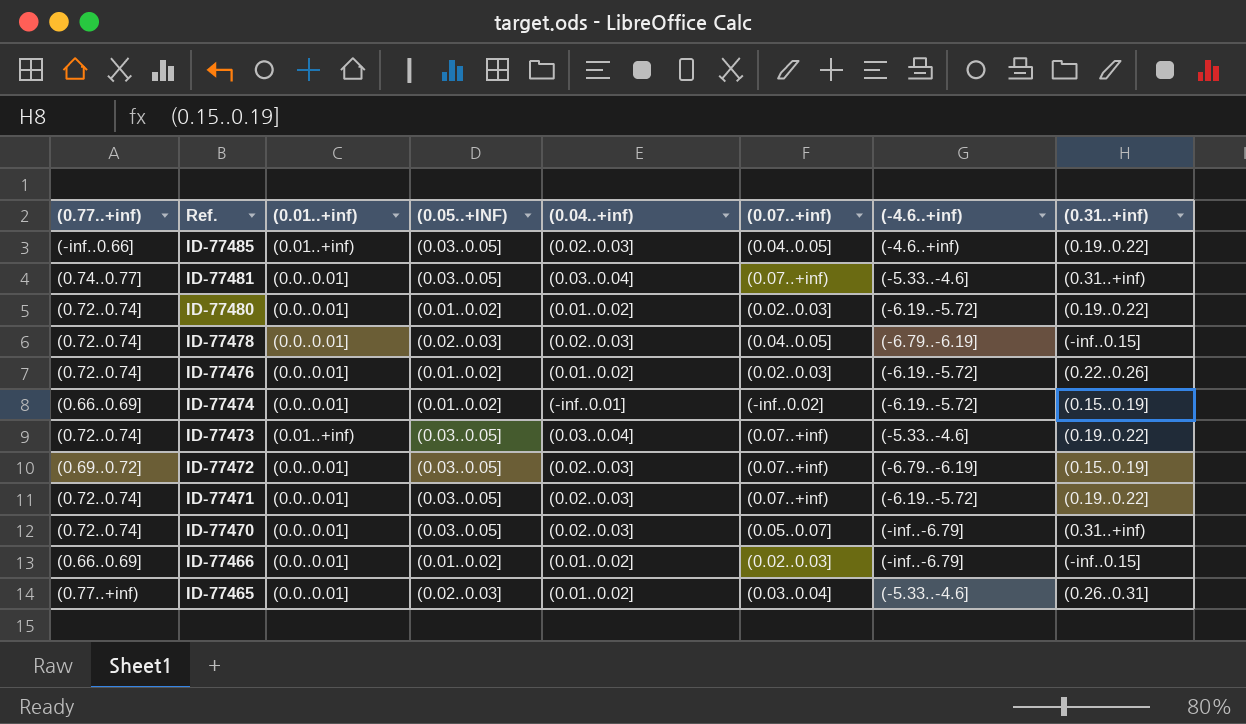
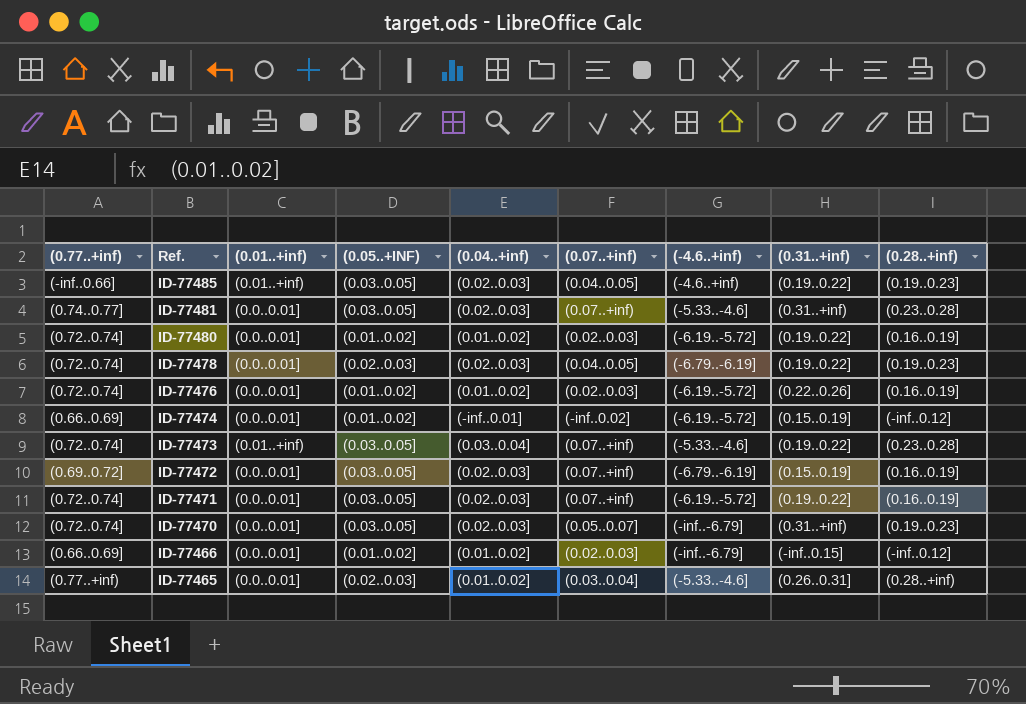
column (0.28..+inf) | position: none -> 9
ID-77481 | (0.04..+inf): (0.03..0.04] -> (0.02..0.03]
ID-77478 | (0.31..+inf): (-inf..0.15] -> (0.19..0.22]

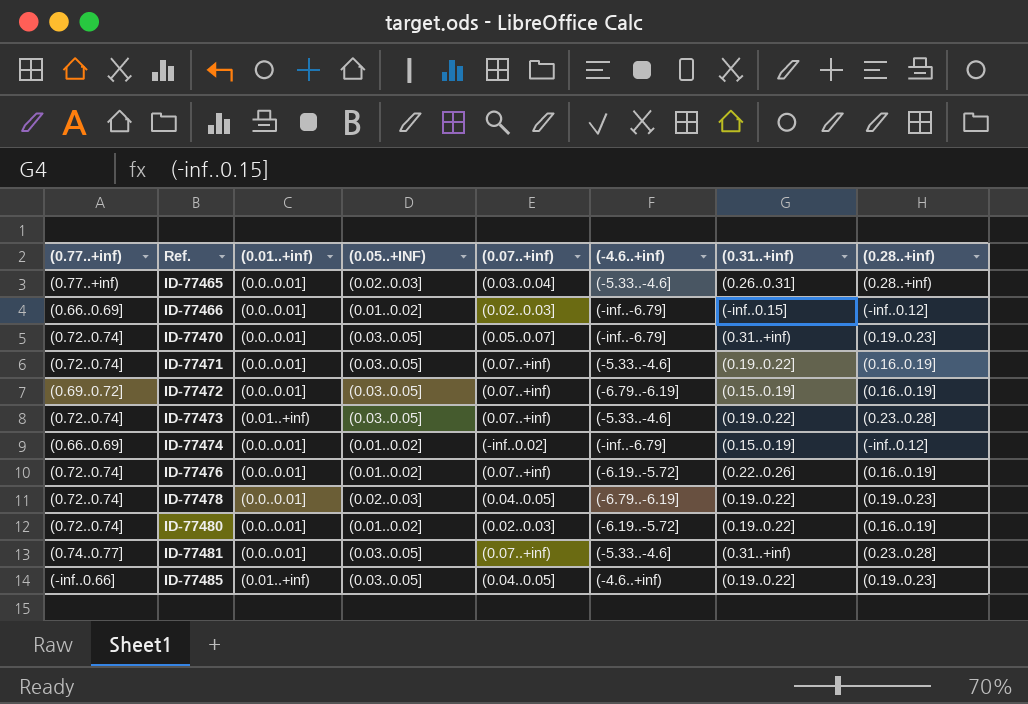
row order: Ref. descending -> Ref. ascending
column (0.04..+inf) | position: 5 -> none
ID-77471 | (-4.6..+inf): (-6.19..-5.72] -> (-5.33..-4.6]
ID-77474 | (-4.6..+inf): (-6.19..-5.72] -> (-inf..-6.79]
ID-77476 | (0.07..+inf): (0.02..0.03] -> (0.07..+inf)

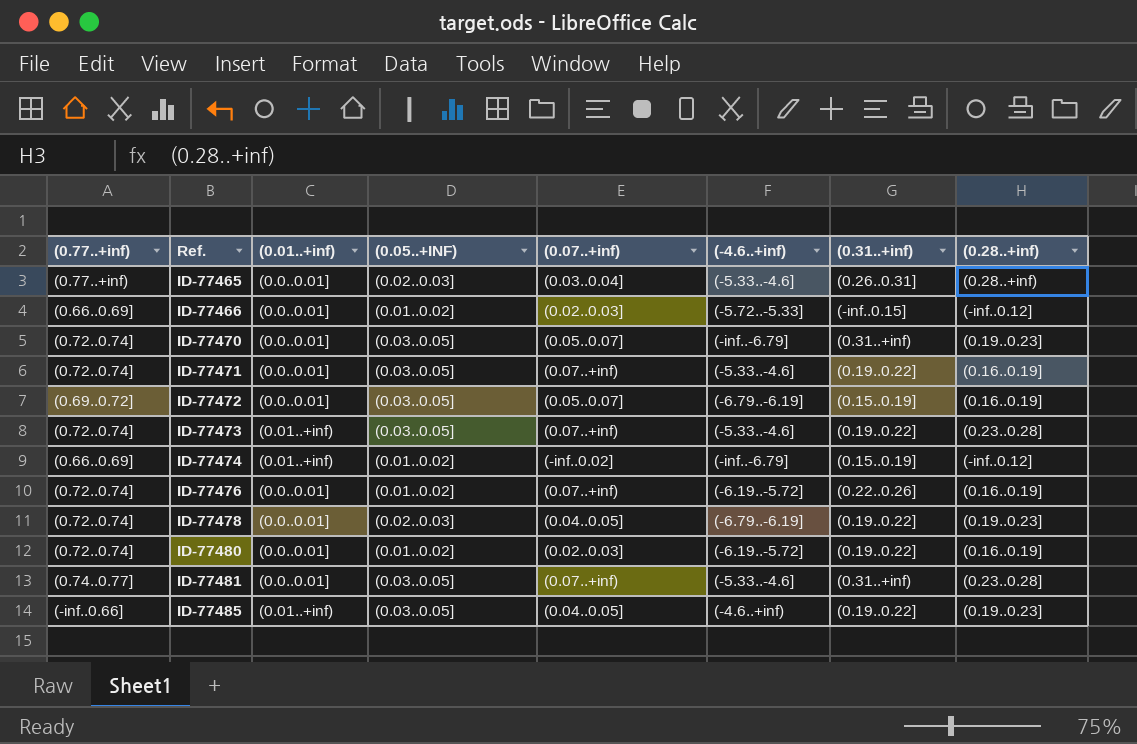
ID-77466 | (-4.6..+inf): (-inf..-6.79] -> (-5.72..-5.33]
ID-77472 | (0.07..+inf): (0.07..+inf) -> (0.05..0.07]
ID-77474 | (0.01..+inf): (0.0..0.01] -> (0.01..+inf)

